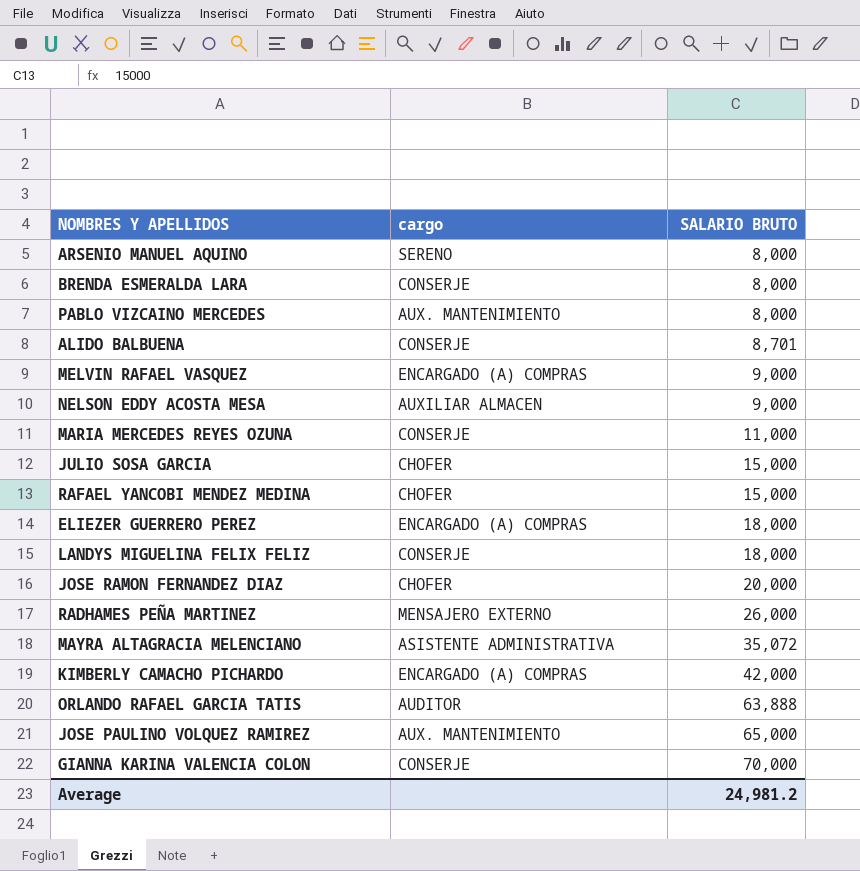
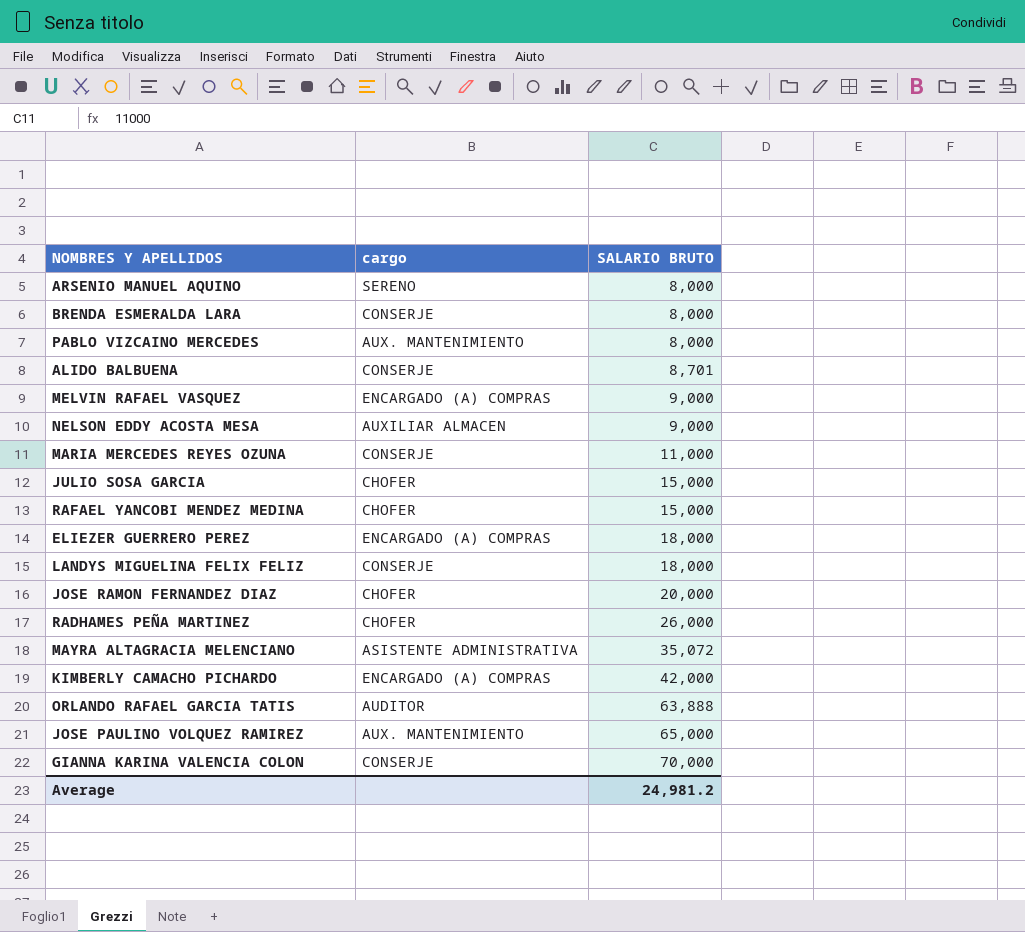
RADHAMES PEÑA MARTINEZ | cargo: MENSAJERO EXTERNO -> CHOFER

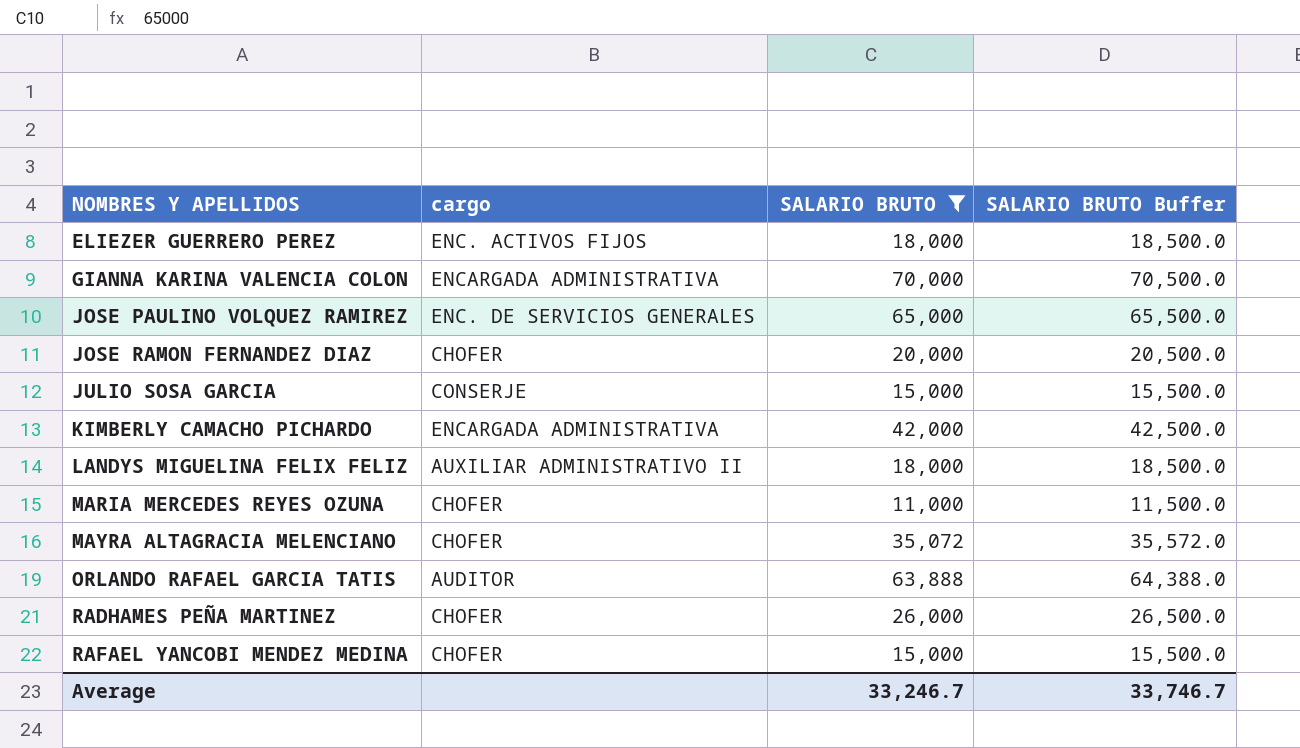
filter: none -> SALARIO BRUTO >= 11,000
row order: SALARIO BRUTO ascending -> NOMBRES Y APELLIDOS ascending
column SALARIO BRUTO Buffer | formula: none -> [SALARIO BRUTO] + 500
ELIEZER GUERRERO PEREZ | cargo: ENCARGADO (A) COMPRAS -> ENC. ACTIVOS FIJOS
GIANNA KARINA VALENCIA COLON | cargo: CONSERJE -> ENCARGADA ADMINISTRATIVA
JOSE PAULINO VOLQUEZ RAMIREZ | cargo: AUX. MANTENIMIENTO -> ENC. DE SERVICIOS GENERALES
JULIO SOSA GARCIA | cargo: CHOFER -> CONSERJE
KIMBERLY CAMACHO PICHARDO | cargo: ENCARGADO (A) COMPRAS -> ENCARGADA ADMINISTRATIVA
LANDYS MIGUELINA FELIX FELIZ | cargo: CONSERJE -> AUXILIAR ADMINISTRATIVO II
MARIA MERCEDES REYES OZUNA | cargo: CONSERJE -> CHOFER
MAYRA ALTAGRACIA MELENCIANO | cargo: ASISTENTE ADMINISTRATIVA -> CHOFER
Average | SALARIO BRUTO: 24,981.2 -> 33,246.7

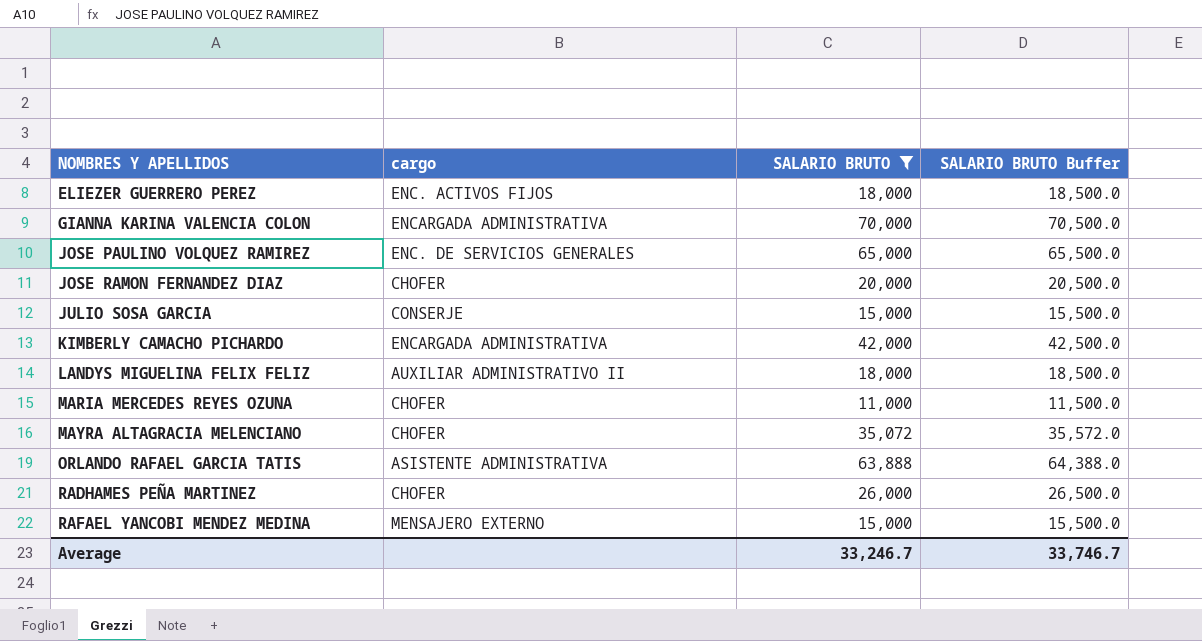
ORLANDO RAFAEL GARCIA TATIS | cargo: AUDITOR -> ASISTENTE ADMINISTRATIVA
RAFAEL YANCOBI MENDEZ MEDINA | cargo: CHOFER -> MENSAJERO EXTERNO

